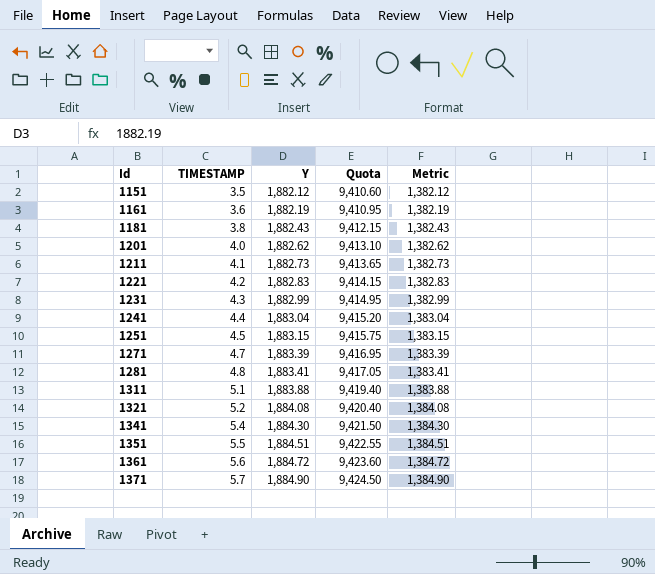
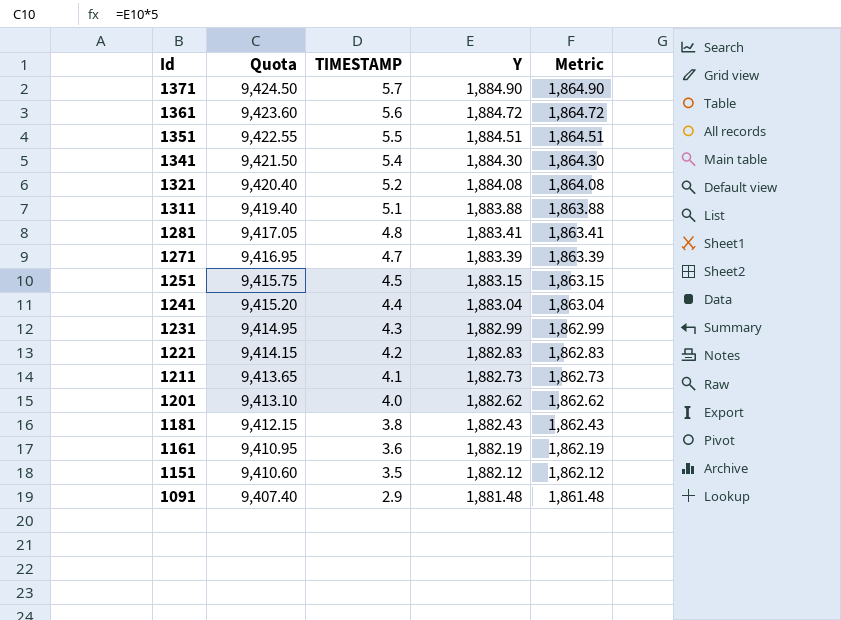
row order: Id ascending -> Id descending
column Quota | position: 4 -> 2
column Metric | formula: [Y] - 500 -> [Y] - 20
row 1091: none -> 9,407.40 | 2.9 | 1,881.48 | 1,861.48

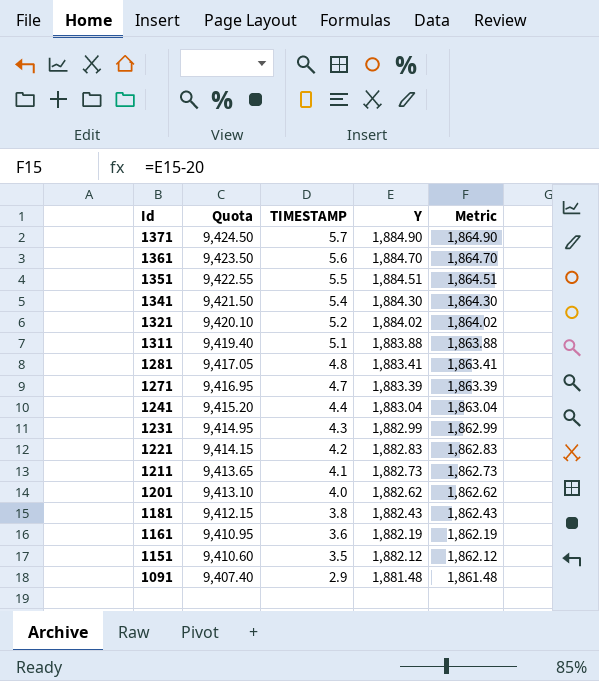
row 1251: 9,415.75 | 4.5 | 1,883.15 | 1,863.15 -> none
1361 | Quota: 9,423.60 -> 9,423.50
1361 | Y: 1,884.72 -> 1,884.70
1361 | Metric: 1,864.72 -> 1,864.70
1321 | Quota: 9,420.40 -> 9,420.10
1321 | Y: 1,884.08 -> 1,884.02
1321 | Metric: 1,864.08 -> 1,864.02

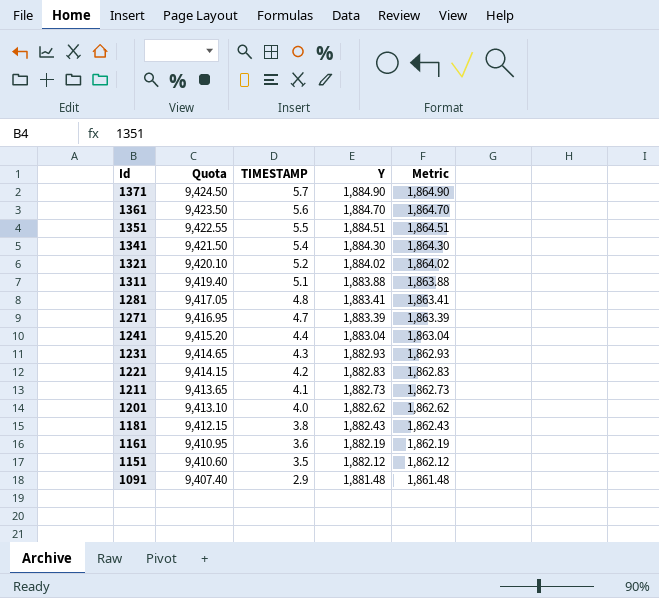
1231 | Quota: 9,414.95 -> 9,414.65
1231 | Y: 1,882.99 -> 1,882.93
1231 | Metric: 1,862.99 -> 1,862.93

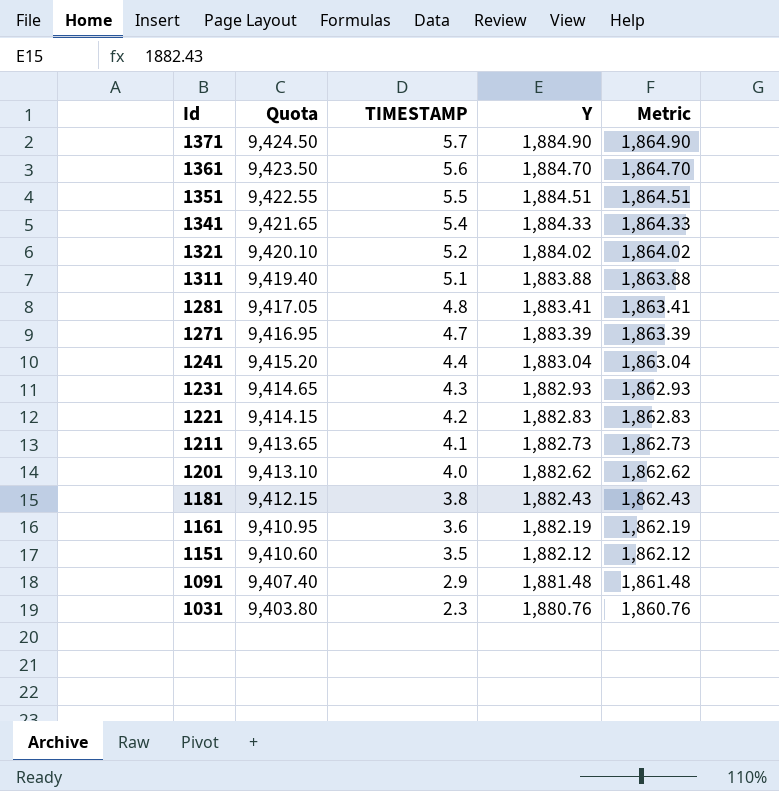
1341 | Quota: 9,421.50 -> 9,421.65
1341 | Y: 1,884.30 -> 1,884.33
1341 | Metric: 1,864.30 -> 1,864.33
row 1031: none -> 9,403.80 | 2.3 | 1,880.76 | 1,860.76

